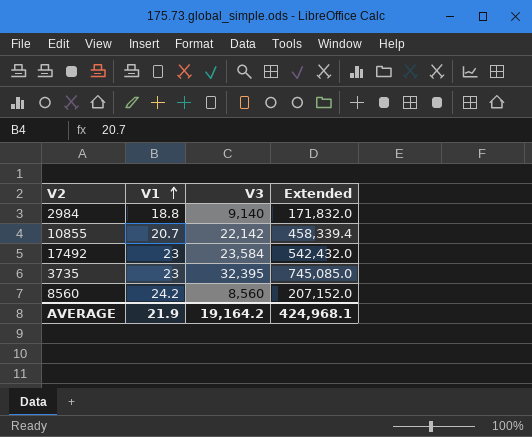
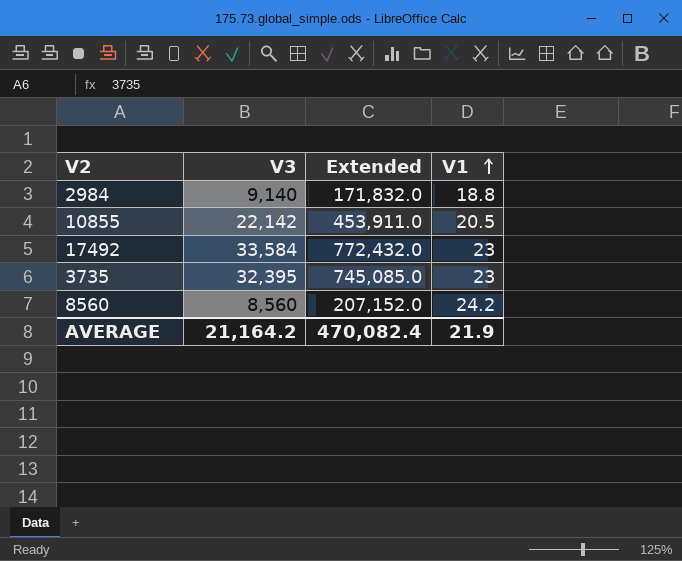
column V1 | position: 2 -> 4
10855 | Extended: 458,339.4 -> 453,911.0
10855 | V1: 20.7 -> 20.5
17492 | V3: 23,584 -> 33,584
17492 | Extended: 542,432.0 -> 772,432.0
AVERAGE | V3: 19,164.2 -> 21,164.2
AVERAGE | Extended: 424,968.1 -> 470,082.4

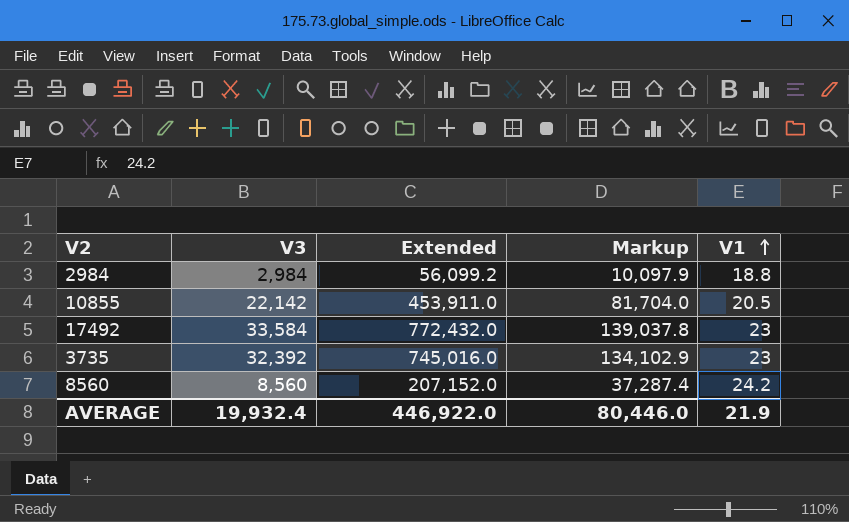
column Markup | formula: none -> [Extended] * 0.18
2984 | V3: 9,140 -> 2,984
2984 | Extended: 171,832.0 -> 56,099.2
3735 | V3: 32,395 -> 32,392
3735 | Extended: 745,085.0 -> 745,016.0
AVERAGE | V3: 21,164.2 -> 19,932.4
AVERAGE | Extended: 470,082.4 -> 446,922.0

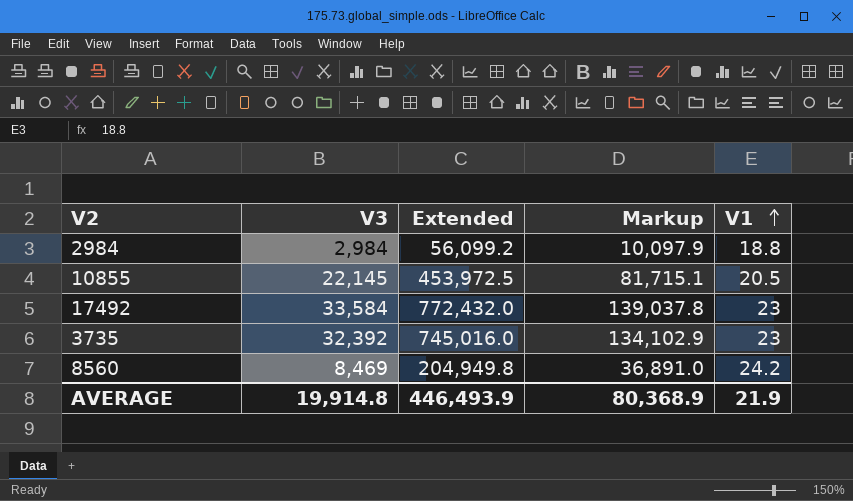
10855 | V3: 22,142 -> 22,145
10855 | Extended: 453,911.0 -> 453,972.5
10855 | Markup: 81,704.0 -> 81,715.1
8560 | V3: 8,560 -> 8,469
8560 | Extended: 207,152.0 -> 204,949.8
8560 | Markup: 37,287.4 -> 36,891.0
AVERAGE | V3: 19,932.4 -> 19,914.8
AVERAGE | Extended: 446,922.0 -> 446,493.9
AVERAGE | Markup: 80,446.0 -> 80,368.9

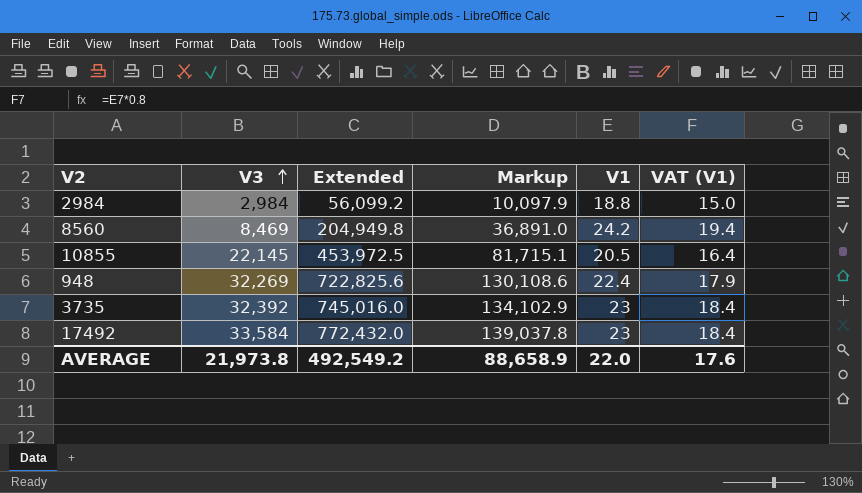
row order: V1 ascending -> V3 ascending
column VAT (V1) | formula: none -> [V1] * 0.8
row 948: none -> 32,269 | 722,825.6 | 130,108.6 | 22.4 | 17.9
AVERAGE | V3: 19,914.8 -> 21,973.8
AVERAGE | Extended: 446,493.9 -> 492,549.2
AVERAGE | Markup: 80,368.9 -> 88,658.9
AVERAGE | V1: 21.9 -> 22.0

